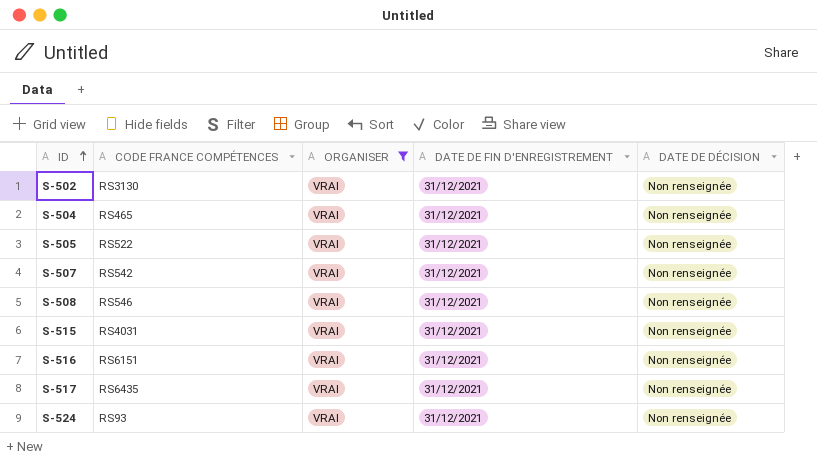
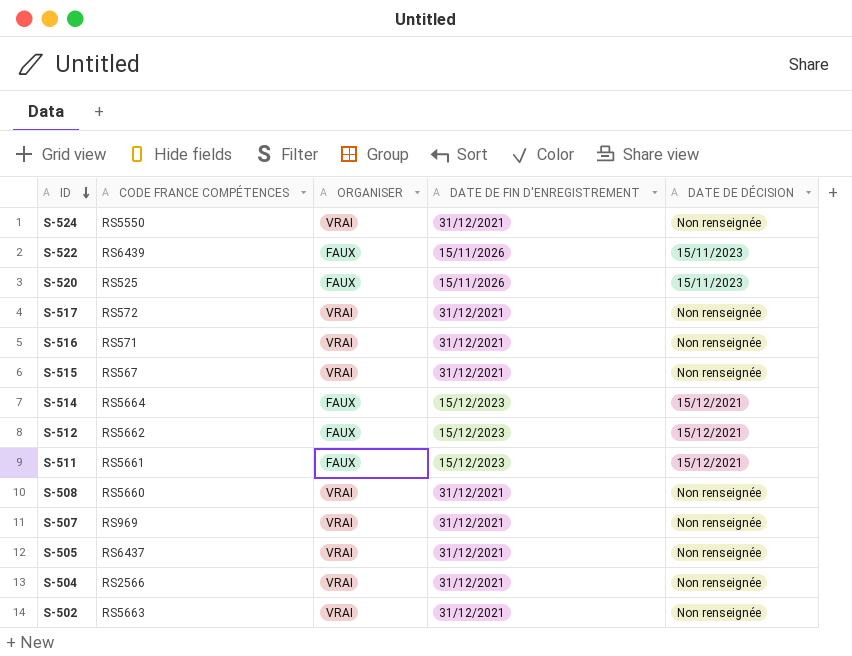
filter: ORGANISER = VRAI -> none
row order: ID ascending -> ID descending
S-524 | CODE FRANCE COMPÉTENCES: RS93 -> RS5550
S-517 | CODE FRANCE COMPÉTENCES: RS6435 -> RS572
S-516 | CODE FRANCE COMPÉTENCES: RS6151 -> RS571
S-515 | CODE FRANCE COMPÉTENCES: RS4031 -> RS567
S-508 | CODE FRANCE COMPÉTENCES: RS546 -> RS5660
S-507 | CODE FRANCE COMPÉTENCES: RS542 -> RS969
S-505 | CODE FRANCE COMPÉTENCES: RS522 -> RS6437
S-504 | CODE FRANCE COMPÉTENCES: RS465 -> RS2566
S-502 | CODE FRANCE COMPÉTENCES: RS3130 -> RS5663

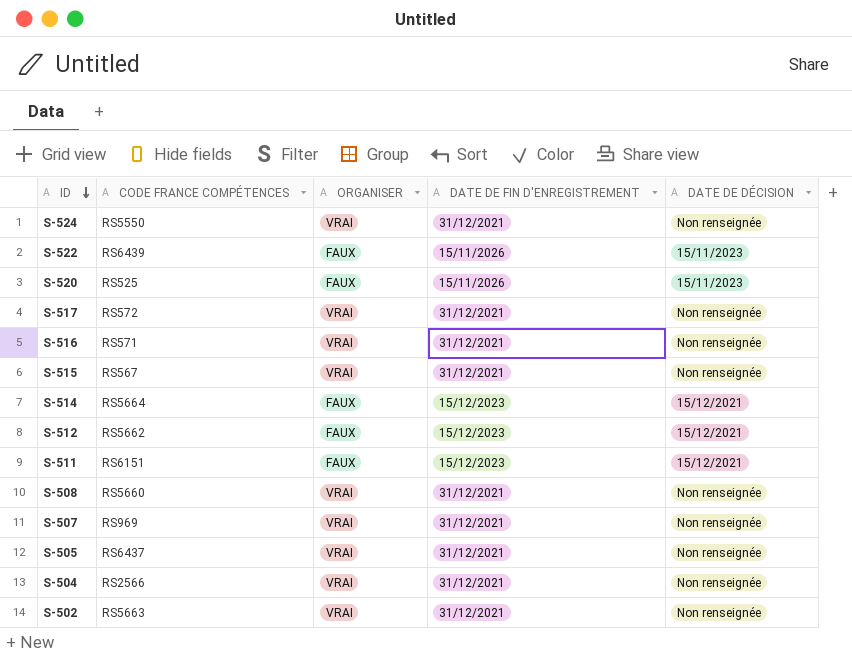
S-511 | CODE FRANCE COMPÉTENCES: RS5661 -> RS6151

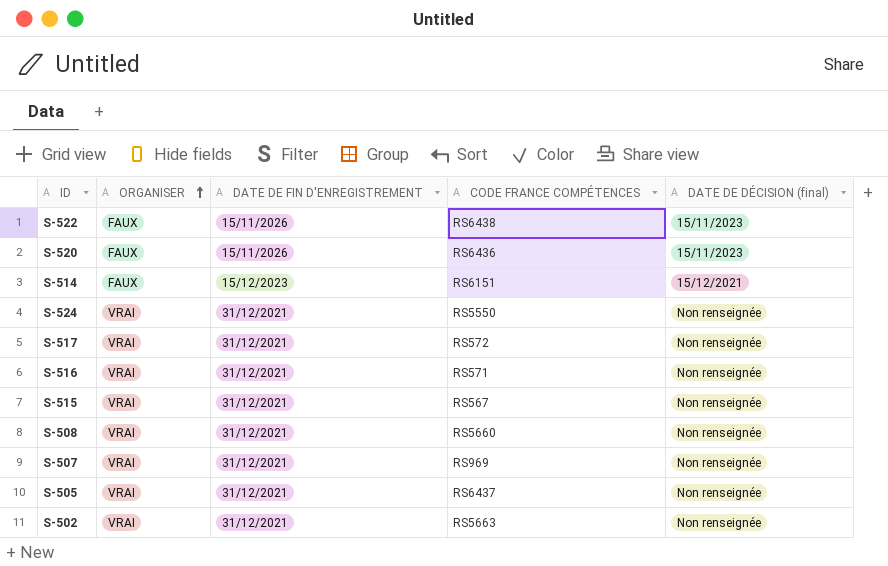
row order: ID descending -> ORGANISER ascending
column CODE FRANCE COMPÉTENCES | position: 2 -> 4
column name: DATE DE DÉCISION -> DATE DE DÉCISION (final)
row S-512: RS5662 | FAUX | 15/12/2023 | 15/12/2021 -> none
row S-511: RS6151 | FAUX | 15/12/2023 | 15/12/2021 -> none
row S-504: RS2566 | VRAI | 31/12/2021 | Non renseignée -> none
S-522 | CODE FRANCE COMPÉTENCES: RS6439 -> RS6438
S-520 | CODE FRANCE COMPÉTENCES: RS525 -> RS6436
S-514 | CODE FRANCE COMPÉTENCES: RS5664 -> RS6151

